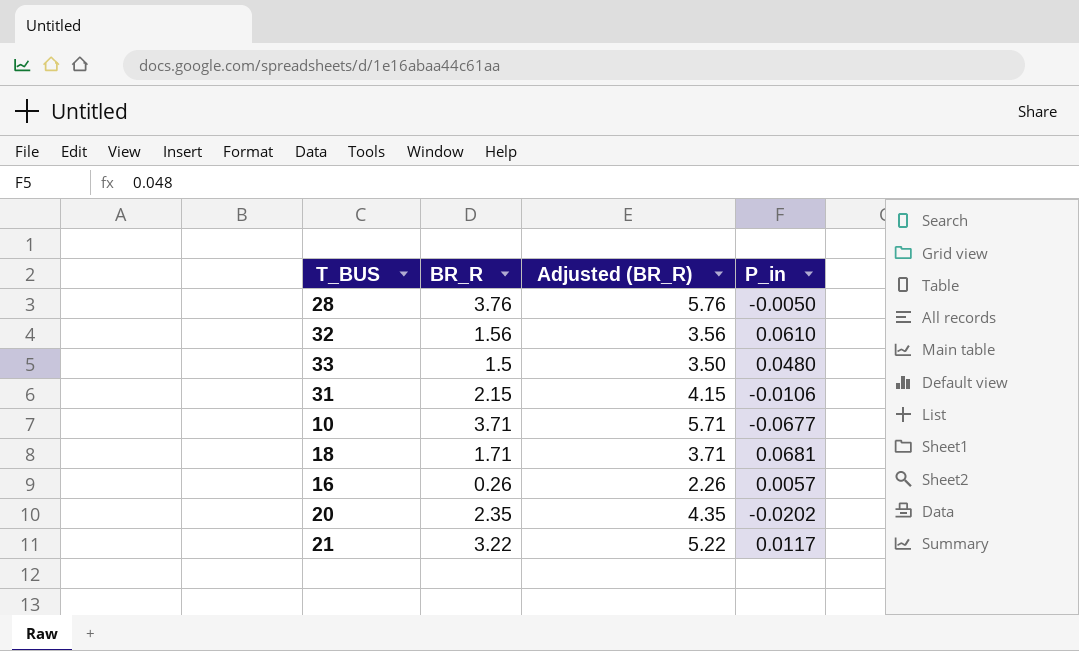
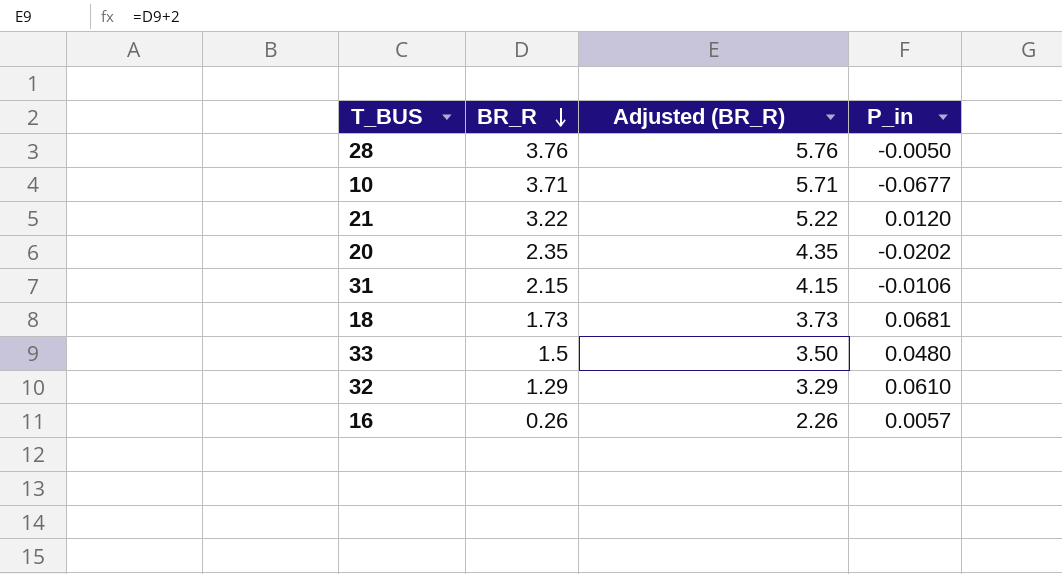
row order: none -> BR_R descending
21 | P_in: 0.0117 -> 0.0120
18 | BR_R: 1.71 -> 1.73
18 | Adjusted (BR_R): 3.71 -> 3.73
32 | BR_R: 1.56 -> 1.29
32 | Adjusted (BR_R): 3.56 -> 3.29

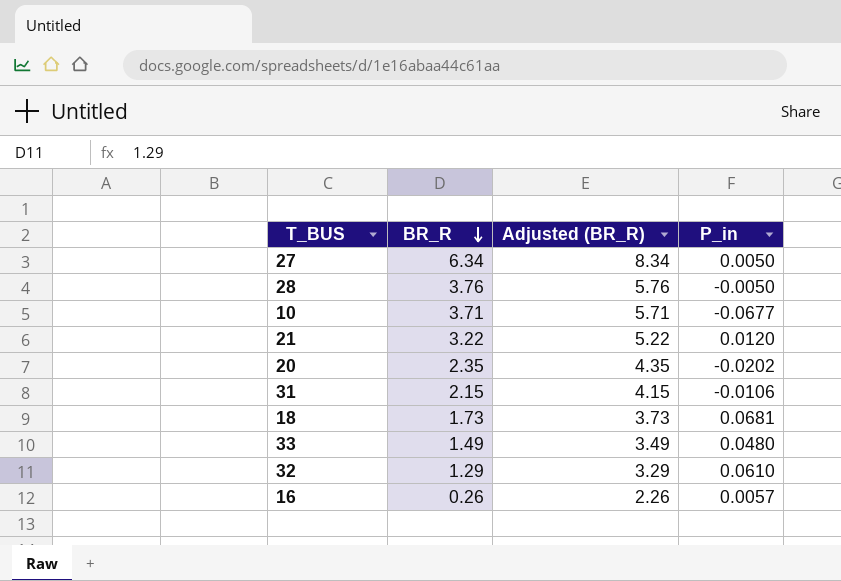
row 27: none -> 6.34 | 8.34 | 0.0050
33 | BR_R: 1.5 -> 1.49
33 | Adjusted (BR_R): 3.50 -> 3.49

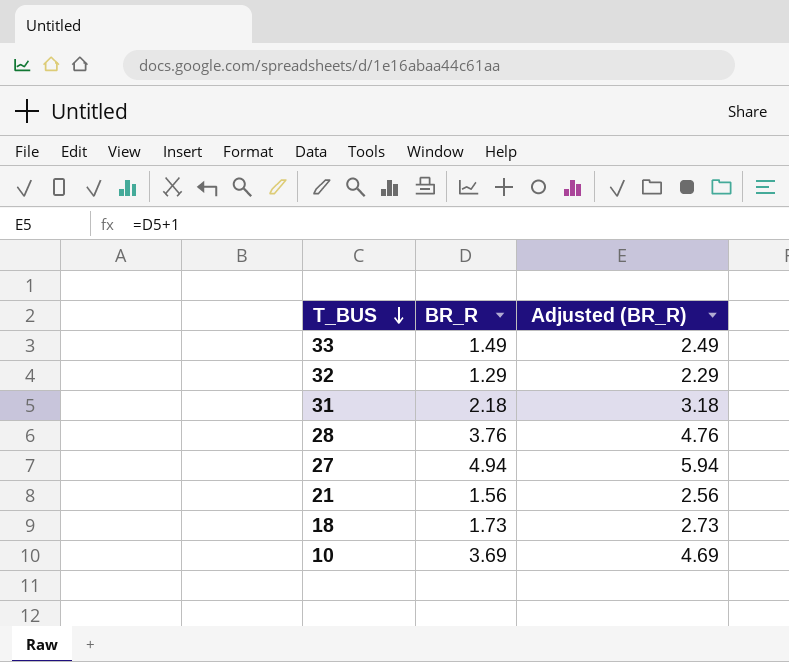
row order: BR_R descending -> T_BUS descending
column P_in | position: 4 -> none
column Adjusted (BR_R) | formula: [BR_R] + 2 -> [BR_R] + 1
row 20: 2.35 | 4.35 | -0.0202 -> none
row 16: 0.26 | 2.26 | 0.0057 -> none
31 | BR_R: 2.15 -> 2.18
27 | BR_R: 6.34 -> 4.94
21 | BR_R: 3.22 -> 1.56
10 | BR_R: 3.71 -> 3.69

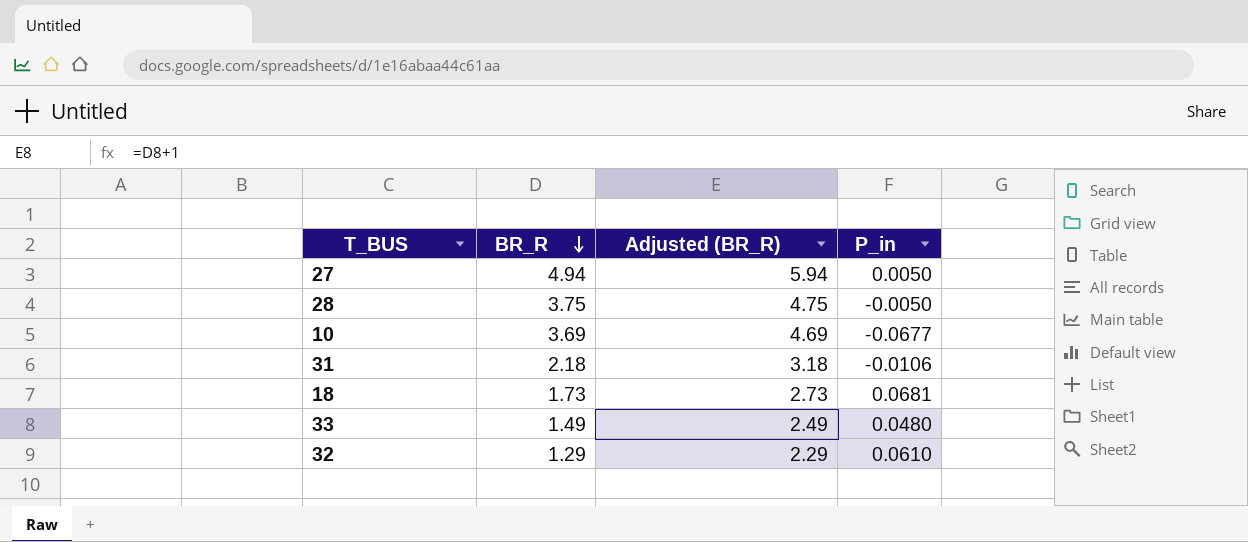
row order: T_BUS descending -> BR_R descending
column P_in | position: none -> 4
row 21: 1.56 | 2.56 -> none
28 | BR_R: 3.76 -> 3.75
28 | Adjusted (BR_R): 4.76 -> 4.75

